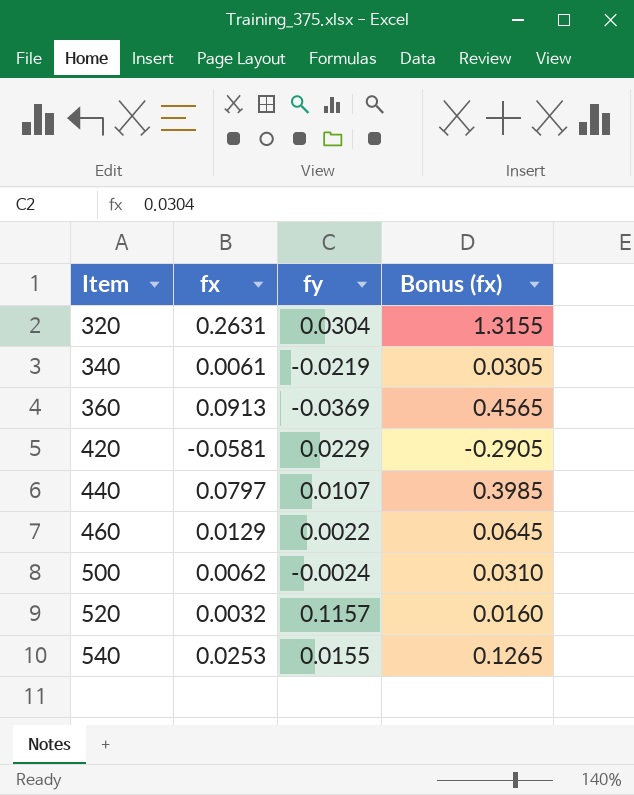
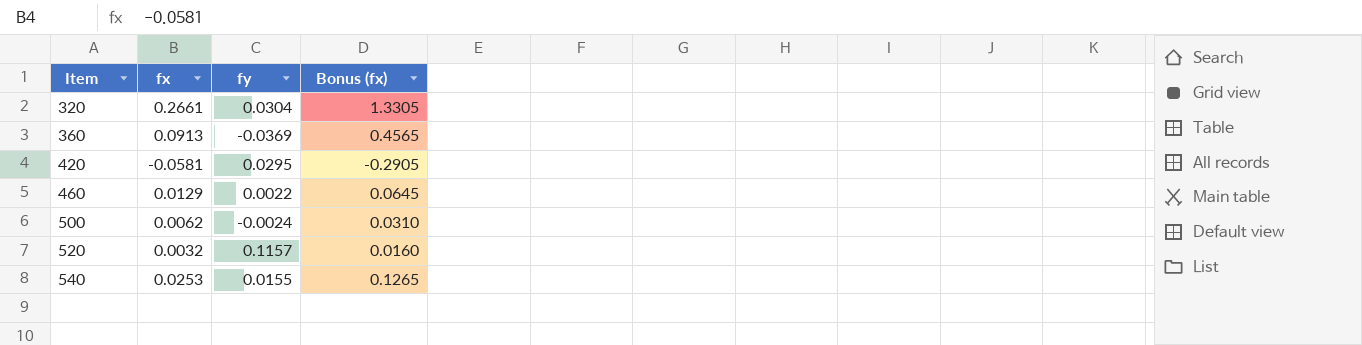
row 340: 0.0061 | -0.0219 | 0.0305 -> none
row 440: 0.0797 | 0.0107 | 0.3985 -> none
320 | fx: 0.2631 -> 0.2661
320 | Bonus (fx): 1.3155 -> 1.3305
420 | fy: 0.0229 -> 0.0295

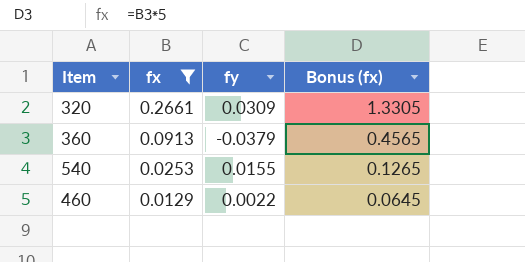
filter: none -> fx >= 0.0129
row order: Item ascending -> fx descending
320 | fy: 0.0304 -> 0.0309
360 | fy: -0.0369 -> -0.0379

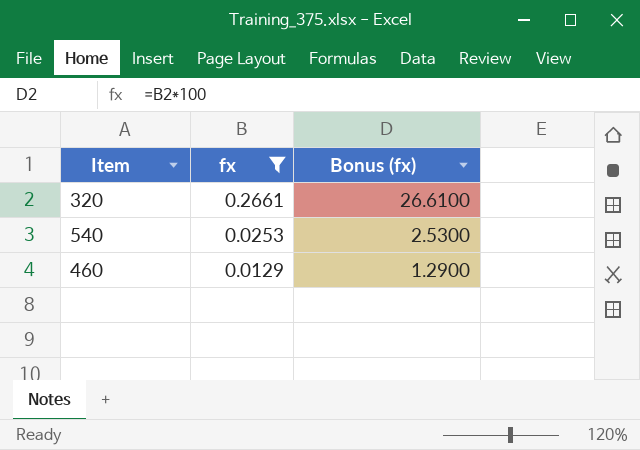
column fy | position: 3 -> none
column Bonus (fx) | formula: [fx] * 5 -> [fx] * 100
row 360: 0.0913 | -0.0379 | 0.4565 -> none

